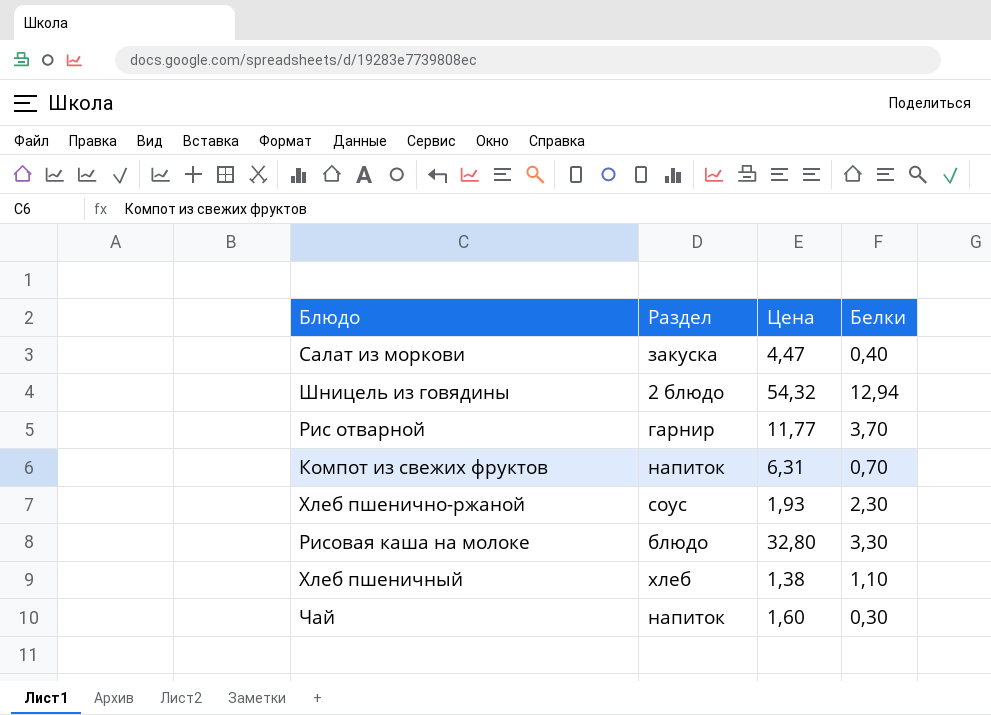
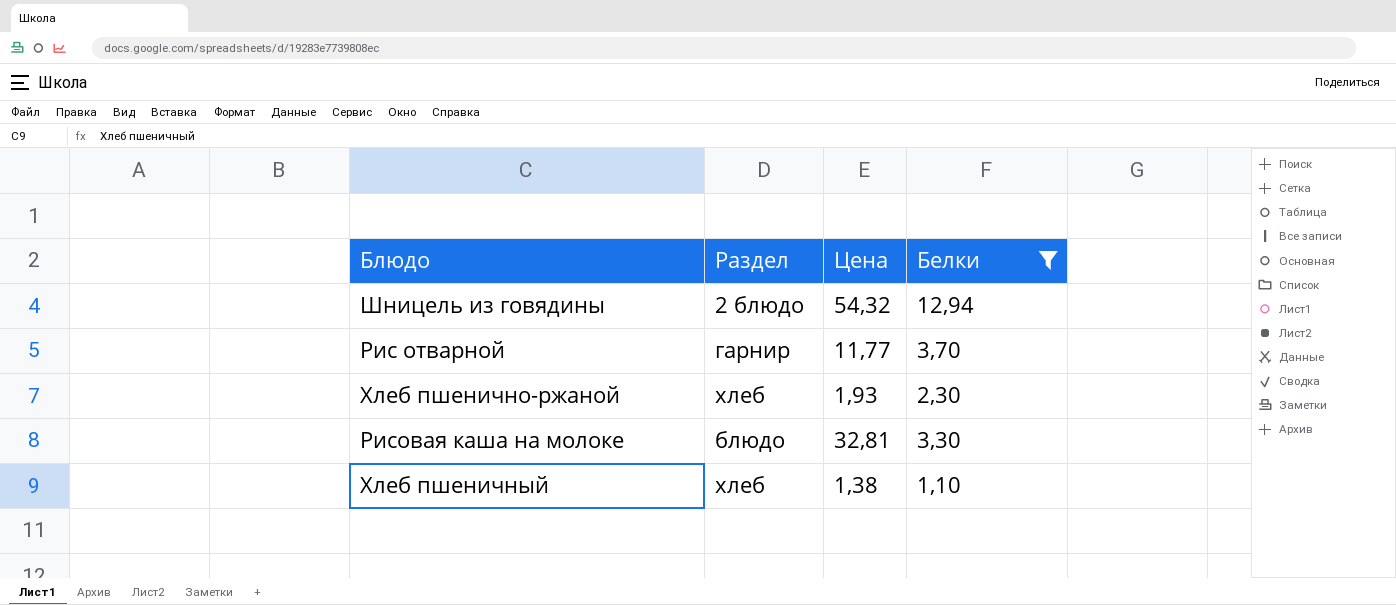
filter: none -> Белки >= 1,10
Хлеб пшенично-ржаной | Раздел: соус -> хлеб
Рисовая каша на молоке | Цена: 32,80 -> 32,81

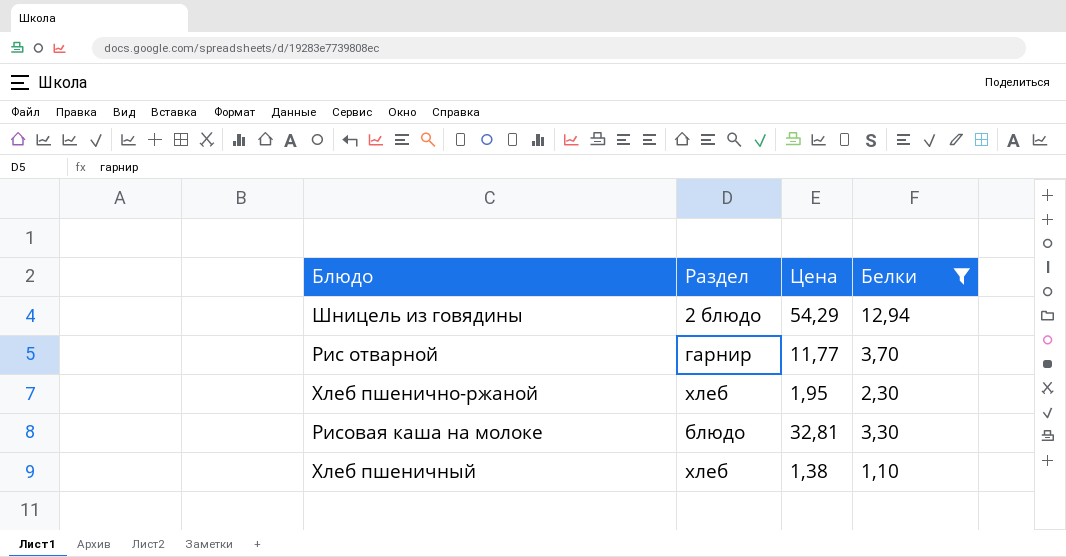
Шницель из говядины | Цена: 54,32 -> 54,29
Хлеб пшенично-ржаной | Цена: 1,93 -> 1,95

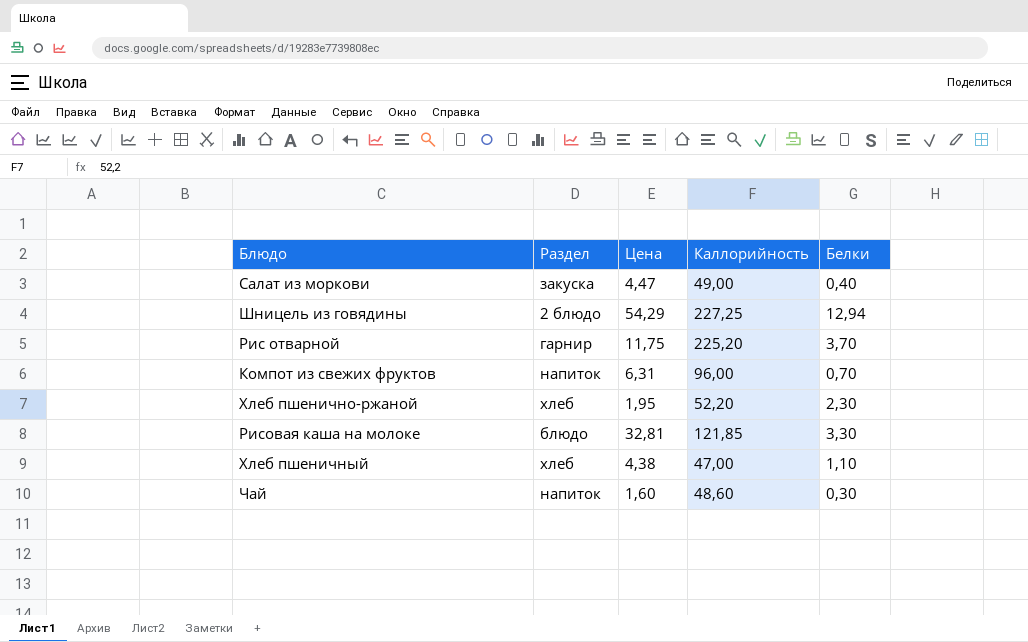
filter: Белки >= 1,10 -> none
column Каллорийность | position: none -> 4
Рис отварной | Цена: 11,77 -> 11,75
Хлеб пшеничный | Цена: 1,38 -> 4,38

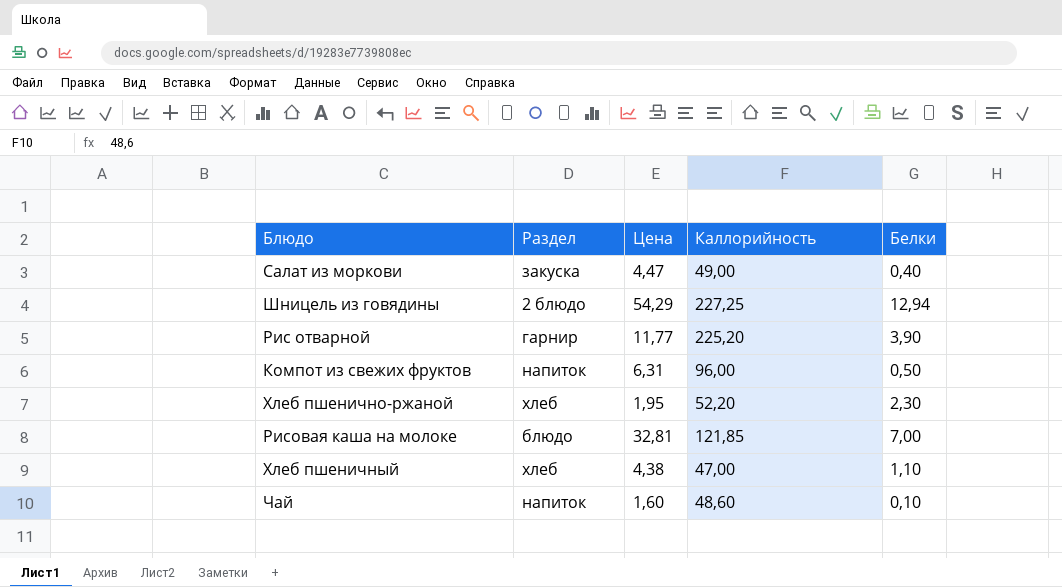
Рис отварной | Цена: 11,75 -> 11,77
Рис отварной | Белки: 3,70 -> 3,90
Компот из свежих фруктов | Белки: 0,70 -> 0,50
Рисовая каша на молоке | Белки: 3,30 -> 7,00
Чай | Белки: 0,30 -> 0,10

